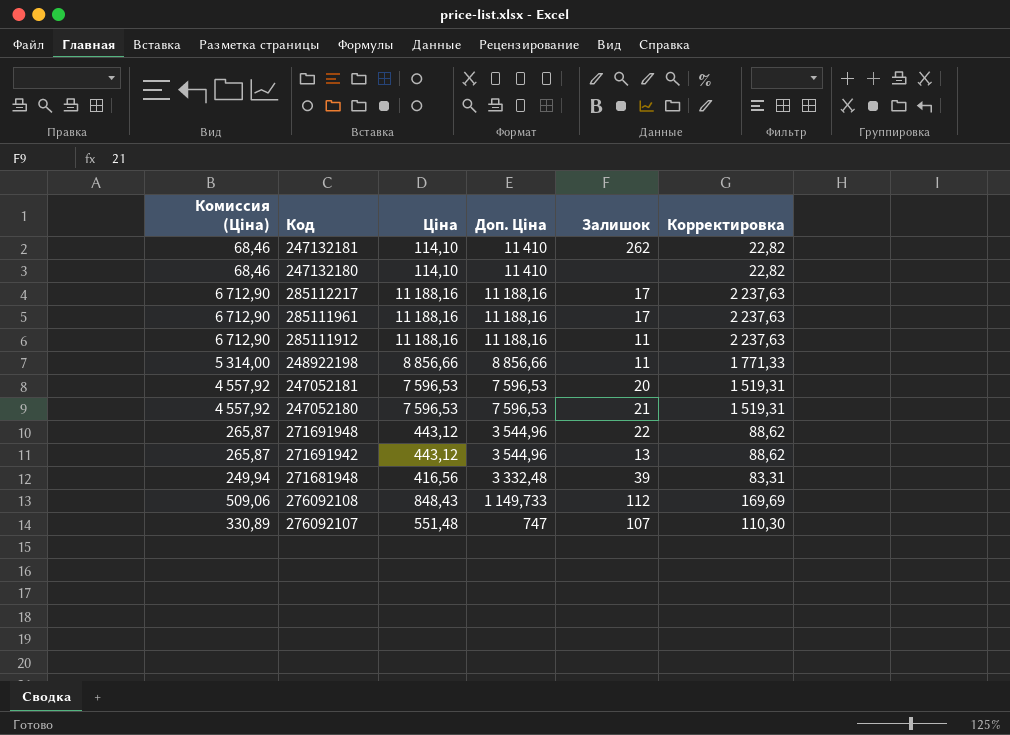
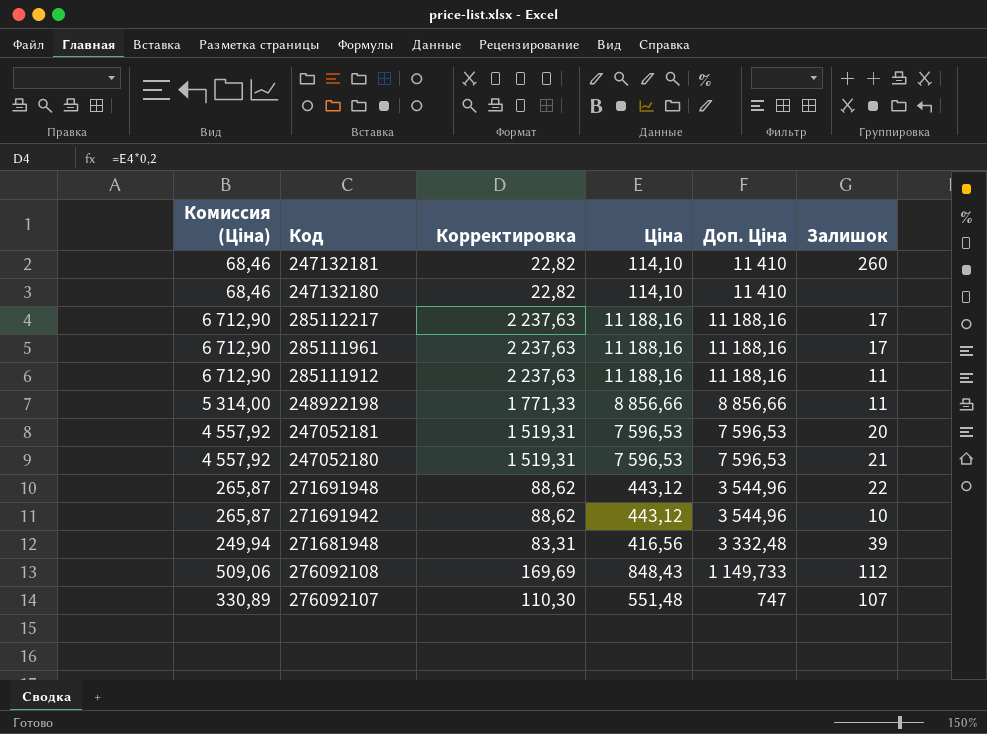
column Корректировка | position: 6 -> 3
247132181 | Залишок: 262 -> 260
271691942 | Залишок: 13 -> 10

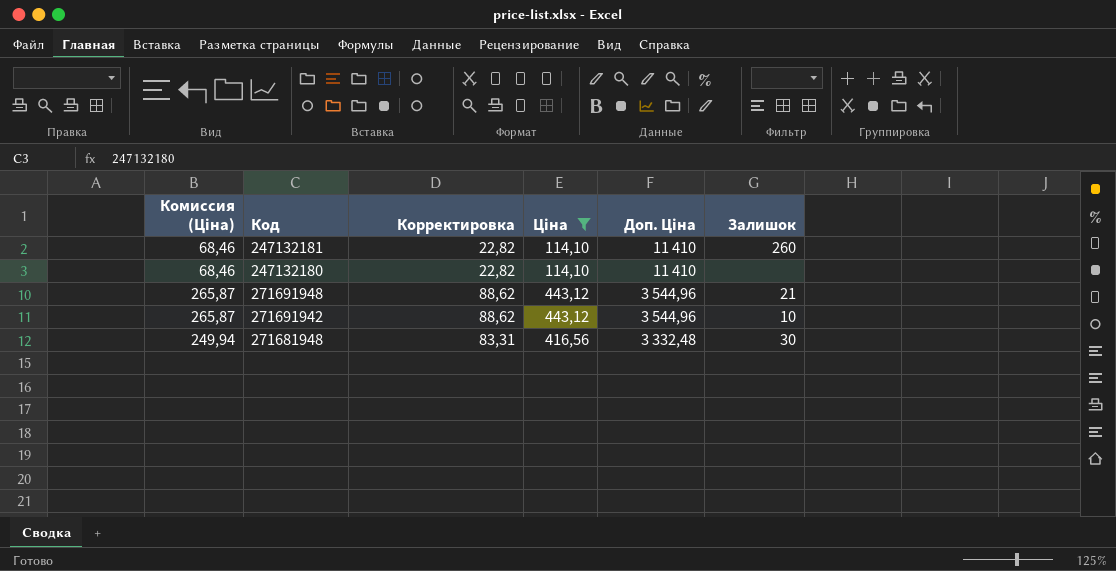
filter: none -> Ціна <= 443,12
271691948 | Залишок: 22 -> 21
271681948 | Залишок: 39 -> 30

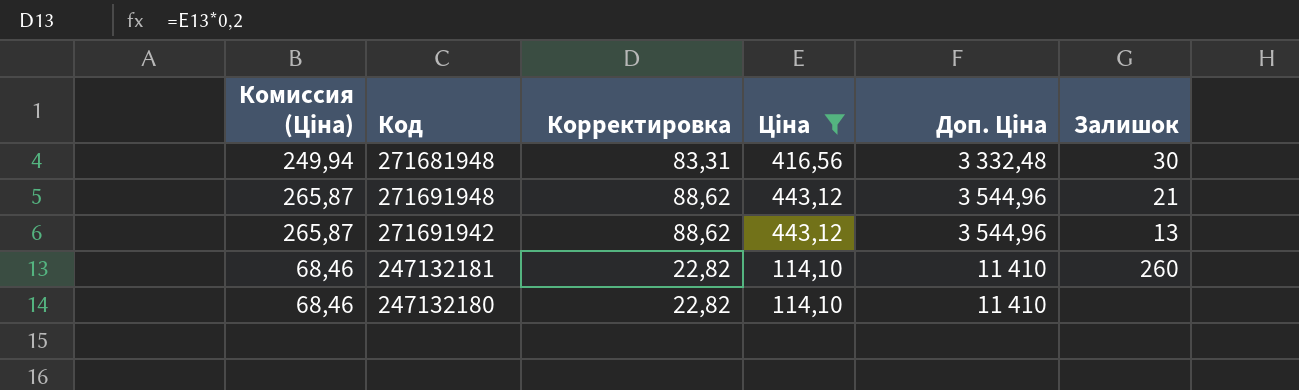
row order: Доп. Ціна descending -> Доп. Ціна ascending
271691942 | Залишок: 10 -> 13

